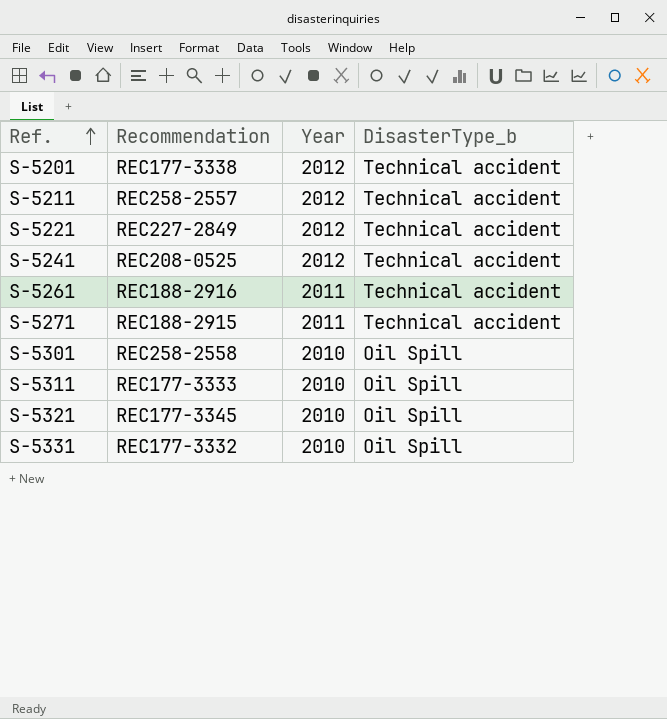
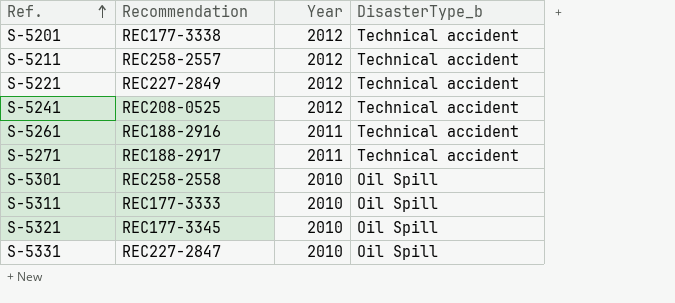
S-5271 | Recommendation: REC188-2915 -> REC188-2917
S-5331 | Recommendation: REC177-3332 -> REC227-2847

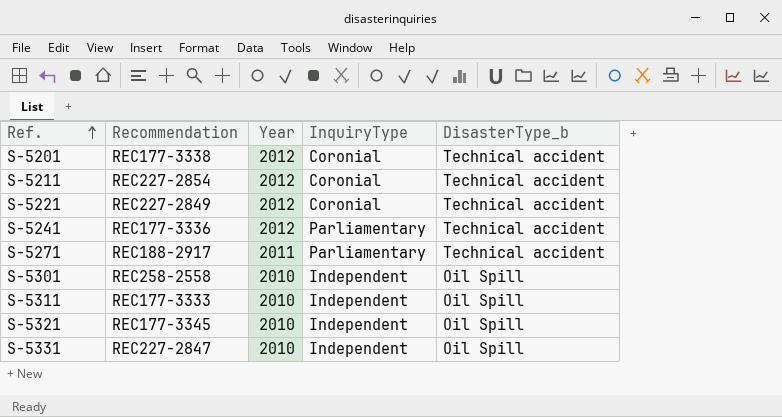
column InquiryType | position: none -> 4
row S-5261: REC188-2916 | 2011 | Technical accident -> none
S-5211 | Recommendation: REC258-2557 -> REC227-2854
S-5241 | Recommendation: REC208-0525 -> REC177-3336

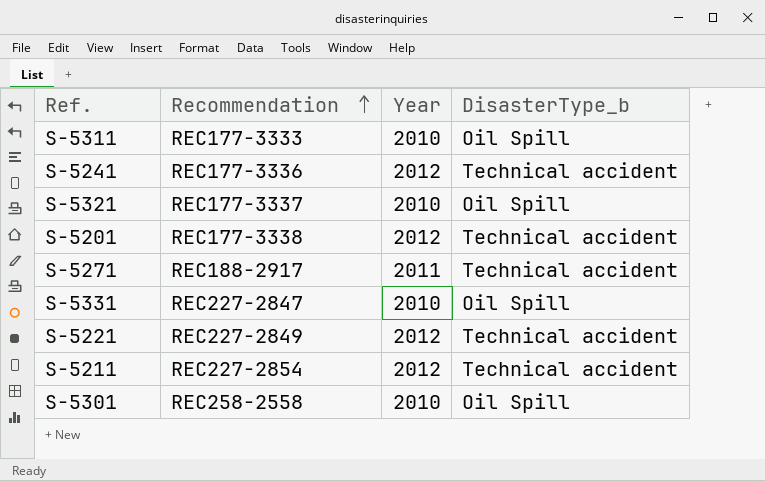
row order: Ref. ascending -> Recommendation ascending
column InquiryType | position: 4 -> none
S-5321 | Recommendation: REC177-3345 -> REC177-3337

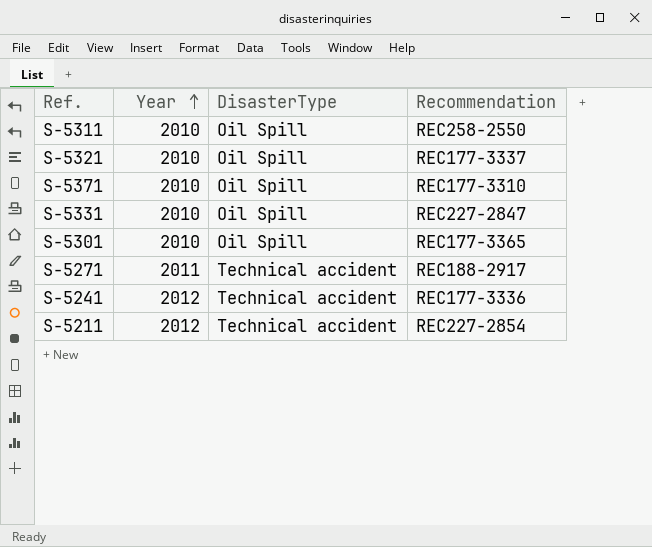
row order: Recommendation ascending -> Year ascending
column name: DisasterType_b -> DisasterType
column Recommendation | position: 2 -> 4
row S-5201: REC177-3338 | 2012 | Technical accident -> none
row S-5221: REC227-2849 | 2012 | Technical accident -> none
S-5311 | Recommendation: REC177-3333 -> REC258-2550
row S-5371: none -> 2010 | Oil Spill | REC177-3310
S-5301 | Recommendation: REC258-2558 -> REC177-3365

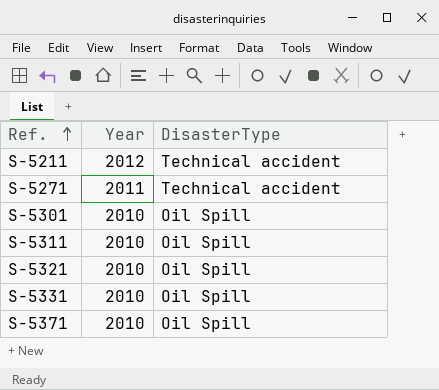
row order: Year ascending -> Ref. ascending
column Recommendation | position: 4 -> none
row S-5241: 2012 | Technical accident | REC177-3336 -> none

